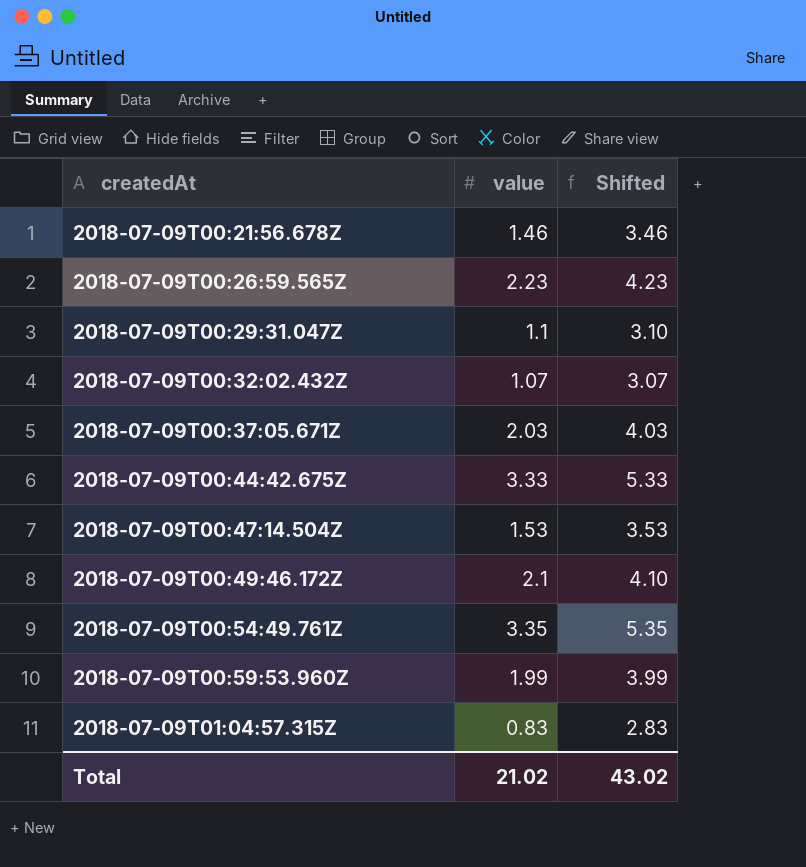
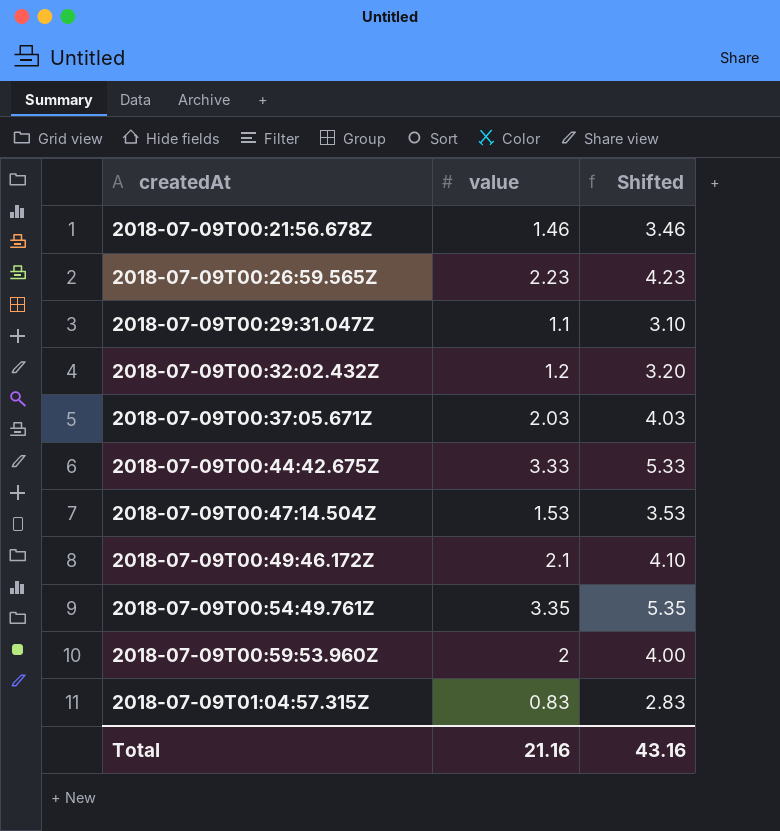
2018-07-09T00:32:02.432Z | value: 1.07 -> 1.2
2018-07-09T00:32:02.432Z | Shifted: 3.07 -> 3.20
2018-07-09T00:59:53.960Z | value: 1.99 -> 2
2018-07-09T00:59:53.960Z | Shifted: 3.99 -> 4.00
Total | value: 21.02 -> 21.16
Total | Shifted: 43.02 -> 43.16

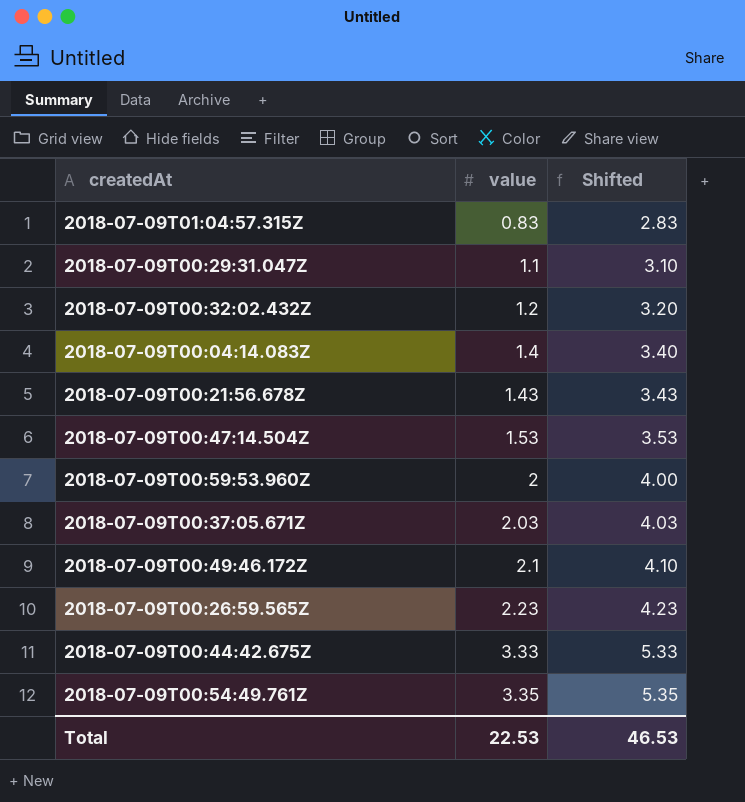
row order: createdAt ascending -> value ascending
row 2018-07-09T00:04:14.083Z: none -> 1.4 | 3.40
2018-07-09T00:21:56.678Z | value: 1.46 -> 1.43
2018-07-09T00:21:56.678Z | Shifted: 3.46 -> 3.43
Total | value: 21.16 -> 22.53
Total | Shifted: 43.16 -> 46.53

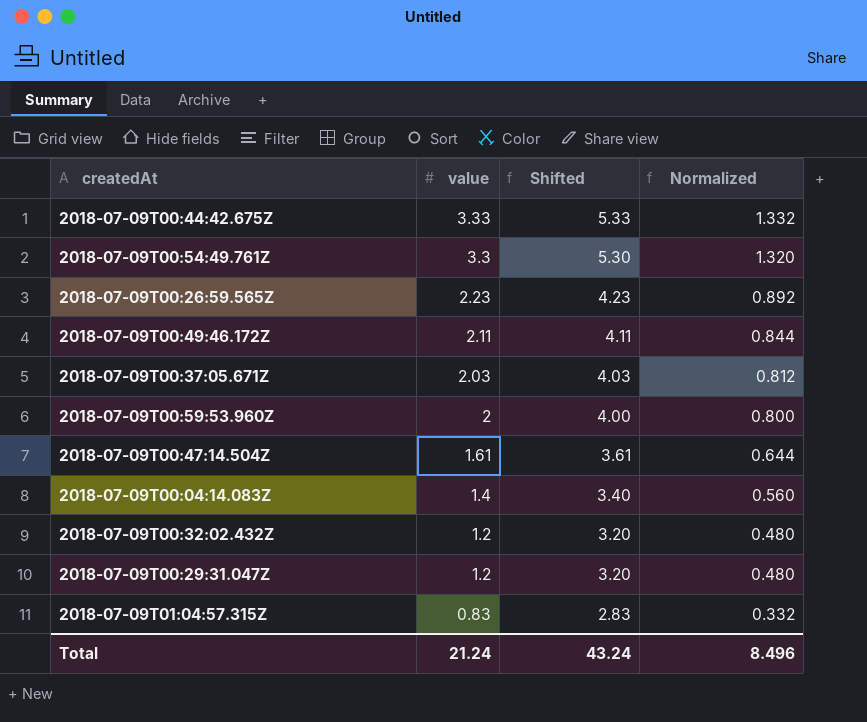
row order: value ascending -> value descending
column Normalized | formula: none -> [value] * 0.4
row 2018-07-09T00:21:56.678Z: 1.43 | 3.43 -> none
2018-07-09T00:54:49.761Z | value: 3.35 -> 3.3
2018-07-09T00:54:49.761Z | Shifted: 5.35 -> 5.30
2018-07-09T00:49:46.172Z | value: 2.1 -> 2.11
2018-07-09T00:49:46.172Z | Shifted: 4.10 -> 4.11
2018-07-09T00:47:14.504Z | value: 1.53 -> 1.61
2018-07-09T00:47:14.504Z | Shifted: 3.53 -> 3.61
2018-07-09T00:29:31.047Z | value: 1.1 -> 1.2
2018-07-09T00:29:31.047Z | Shifted: 3.10 -> 3.20
Total | value: 22.53 -> 21.24
Total | Shifted: 46.53 -> 43.24

